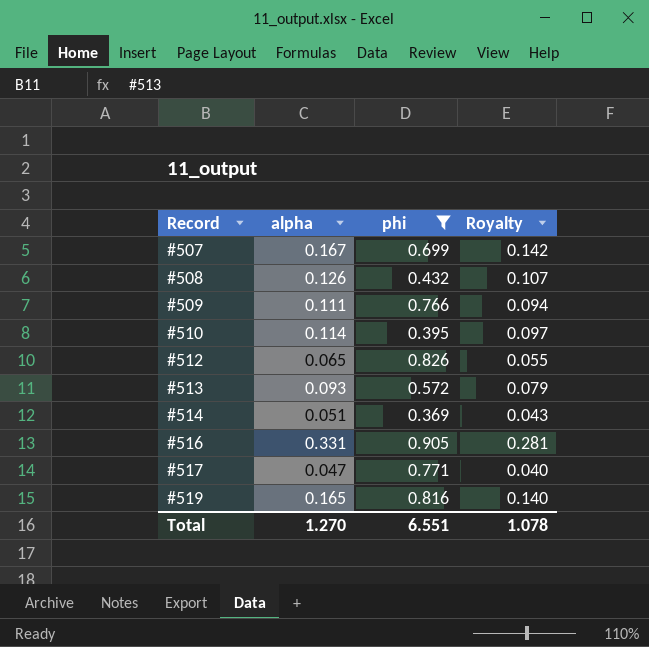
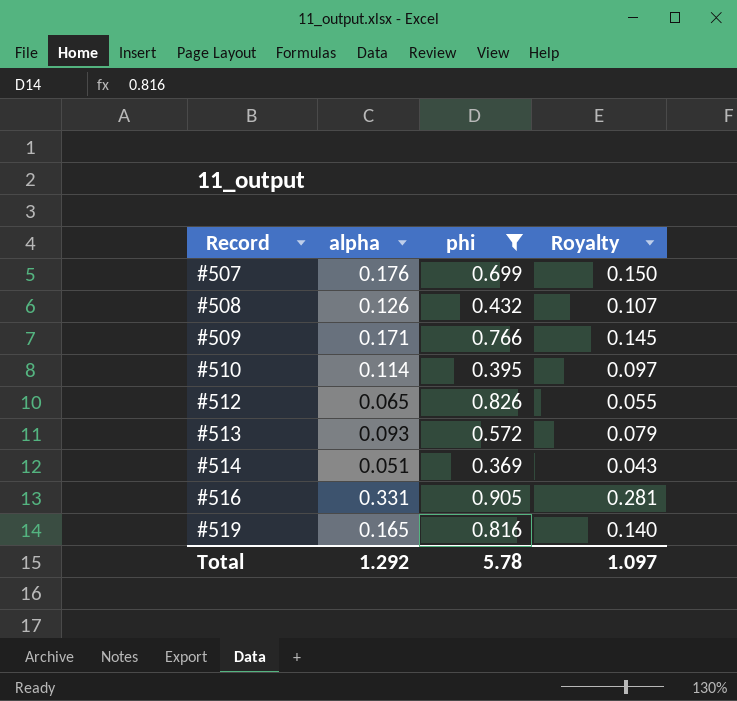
row #517: 0.047 | 0.771 | 0.040 -> none
#507 | alpha: 0.167 -> 0.176
#507 | Royalty: 0.142 -> 0.150
#509 | alpha: 0.111 -> 0.171
#509 | Royalty: 0.094 -> 0.145
Total | alpha: 1.270 -> 1.292
Total | phi: 6.551 -> 5.78
Total | Royalty: 1.078 -> 1.097

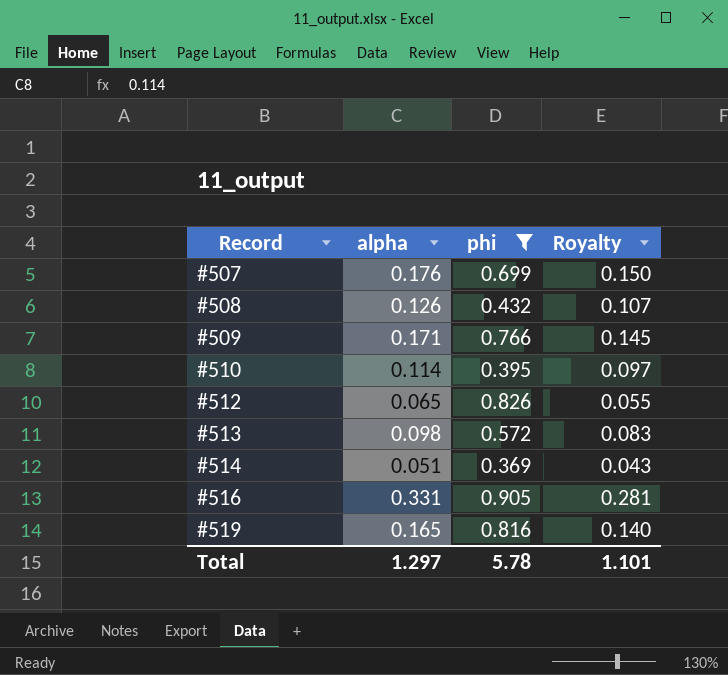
#513 | alpha: 0.093 -> 0.098
#513 | Royalty: 0.079 -> 0.083
Total | alpha: 1.292 -> 1.297
Total | Royalty: 1.097 -> 1.101

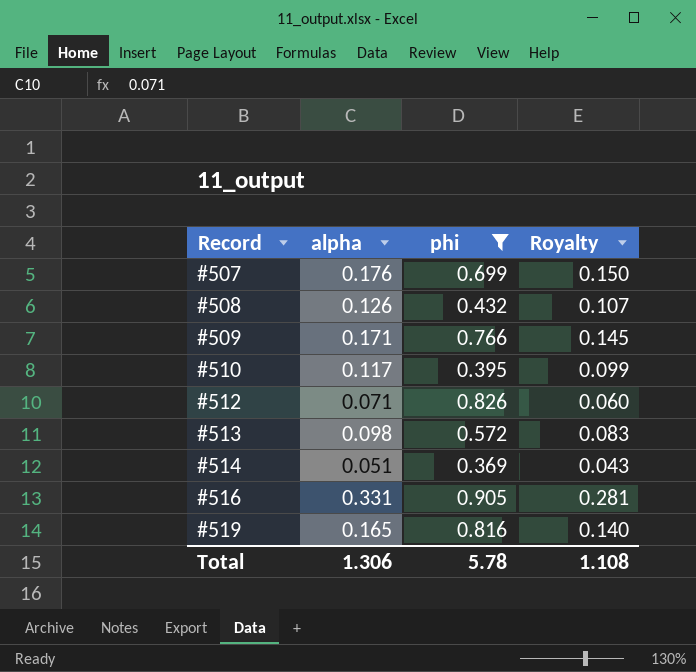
#510 | alpha: 0.114 -> 0.117
#510 | Royalty: 0.097 -> 0.099
#512 | alpha: 0.065 -> 0.071
#512 | Royalty: 0.055 -> 0.060
Total | alpha: 1.297 -> 1.306
Total | Royalty: 1.101 -> 1.108

